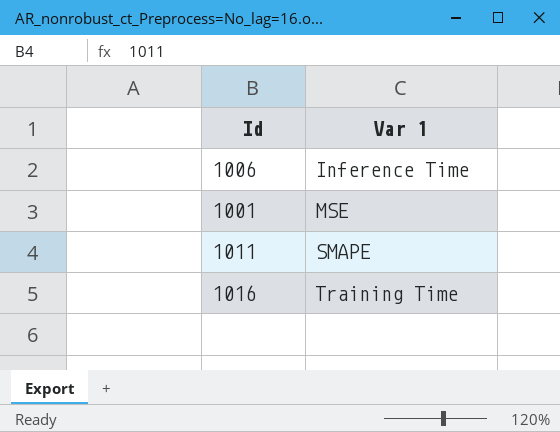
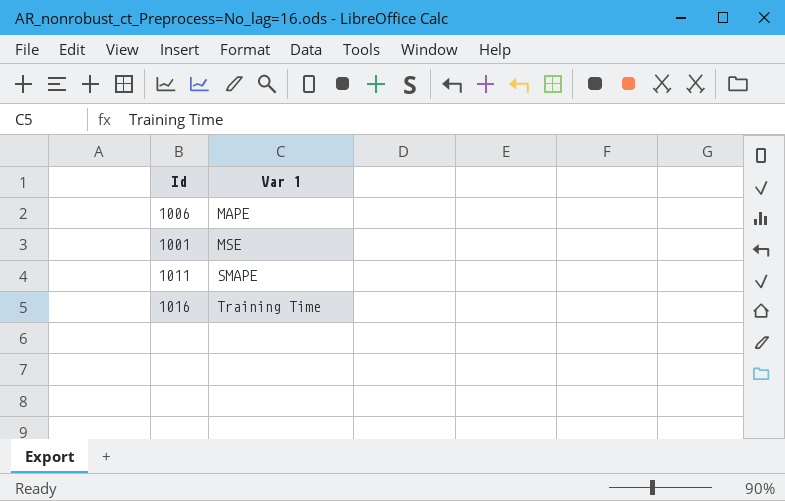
1006 | Var 1: Inference Time -> MAPE

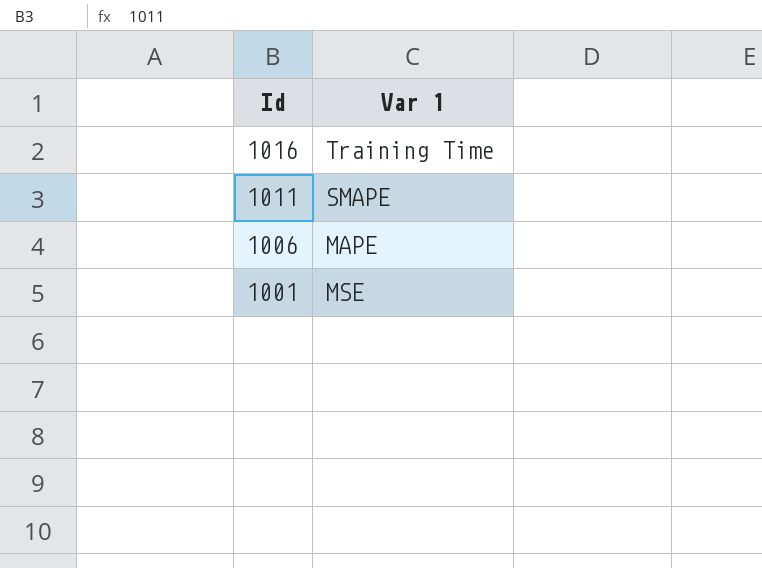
row order: Var 1 ascending -> Id descending

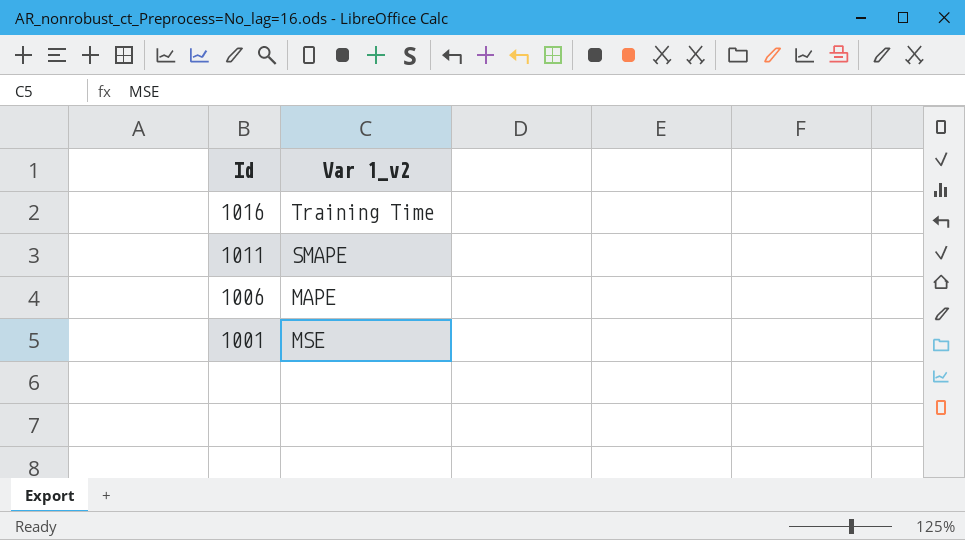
column name: Var 1 -> Var 1_v2

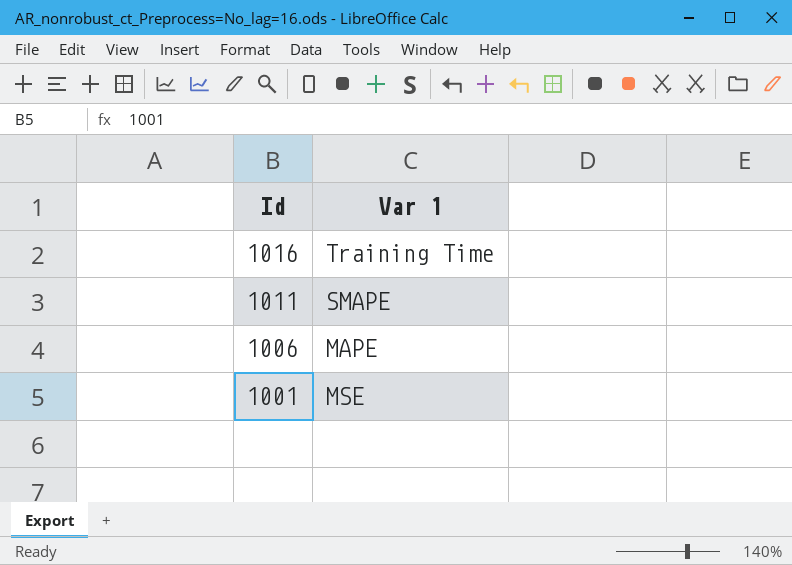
column name: Var 1_v2 -> Var 1

